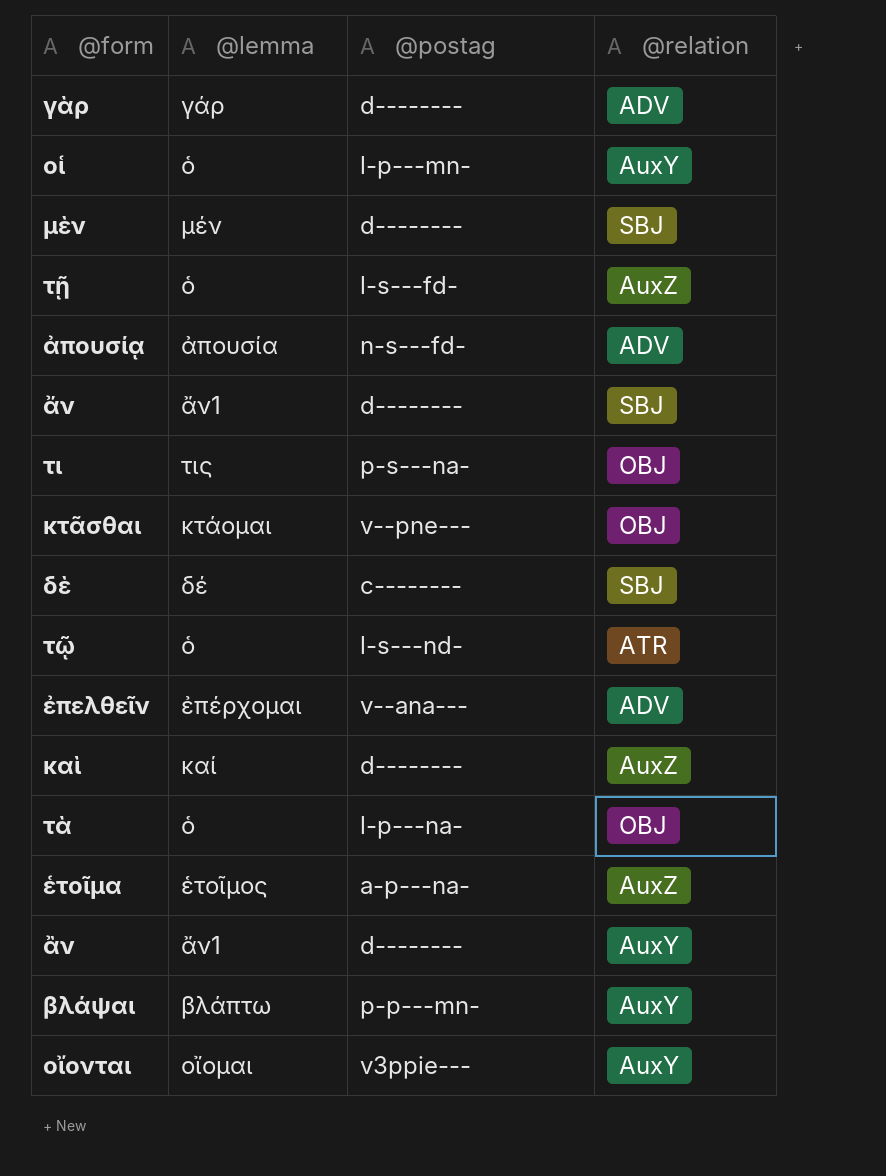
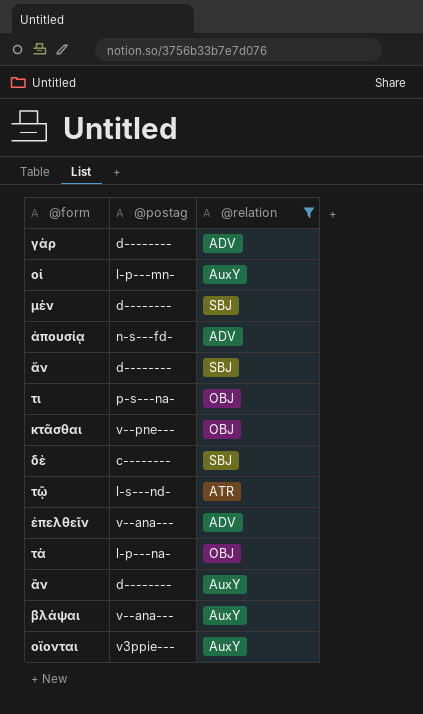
filter: none -> @relation != AuxZ
column @lemma | position: 2 -> none
βλάψαι | @postag: p-p---mn- -> v--ana---

